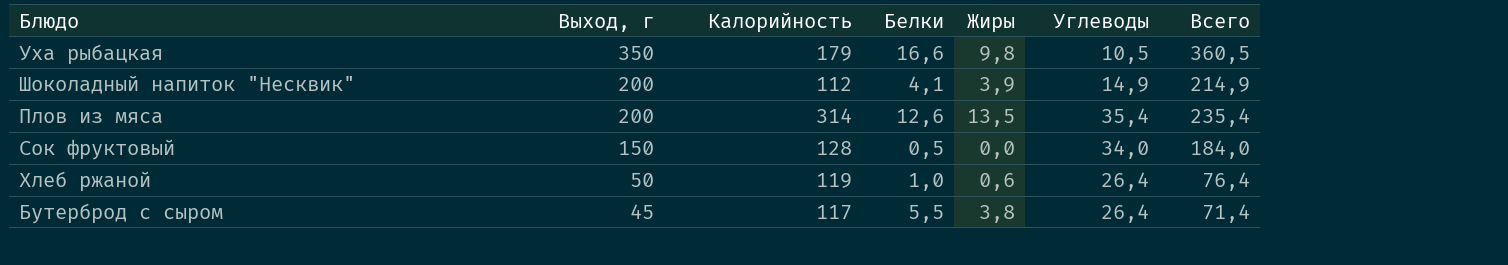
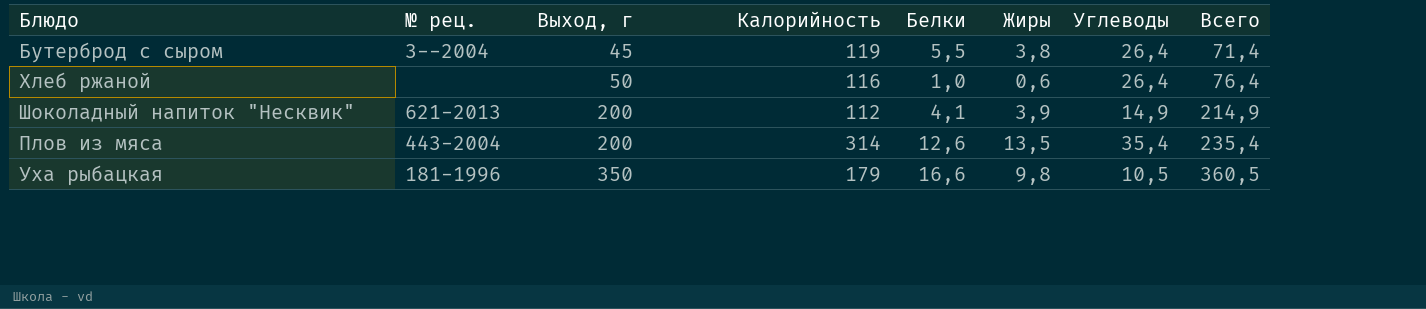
row order: Выход, г descending -> Выход, г ascending
column № рец. | position: none -> 2
row Сок фруктовый: 150 | 128 | 0,5 | 0,0 | 34,0 | 184,0 -> none
Бутерброд с сыром | Калорийность: 117 -> 119
Хлеб ржаной | Калорийность: 119 -> 116

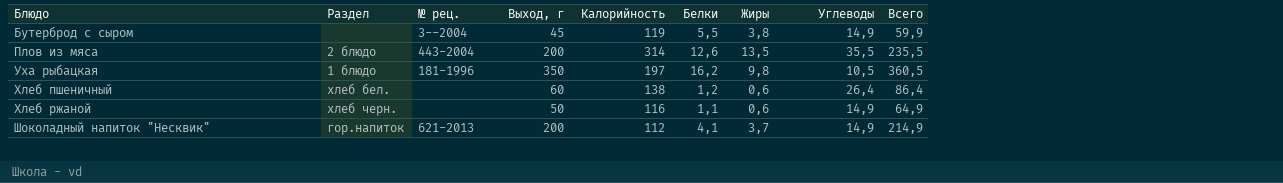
row order: Выход, г ascending -> Блюдо ascending
column Раздел | position: none -> 2
Бутерброд с сыром | Углеводы: 26,4 -> 14,9
Бутерброд с сыром | Всего: 71,4 -> 59,9
Плов из мяса | Углеводы: 35,4 -> 35,5
Плов из мяса | Всего: 235,4 -> 235,5
Уха рыбацкая | Калорийность: 179 -> 197
Уха рыбацкая | Белки: 16,6 -> 16,2
row Хлеб пшеничный: none -> хлеб бел. | none | 60 | 138 | 1,2 | 0,6 | 26,4 | 86,4
Хлеб ржаной | Белки: 1,0 -> 1,1
Хлеб ржаной | Углеводы: 26,4 -> 14,9
Хлеб ржаной | Всего: 76,4 -> 64,9
Шоколадный напиток "Несквик" | Жиры: 3,9 -> 3,7

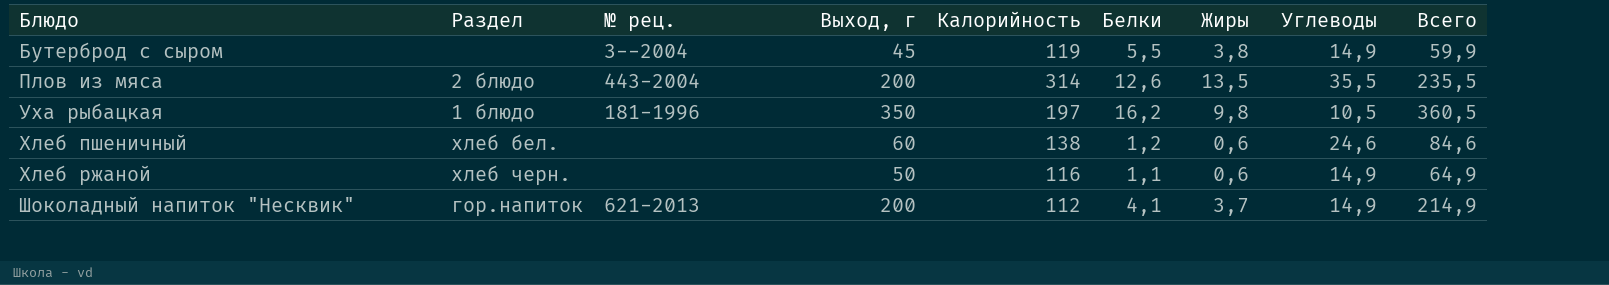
Хлеб пшеничный | Углеводы: 26,4 -> 24,6
Хлеб пшеничный | Всего: 86,4 -> 84,6

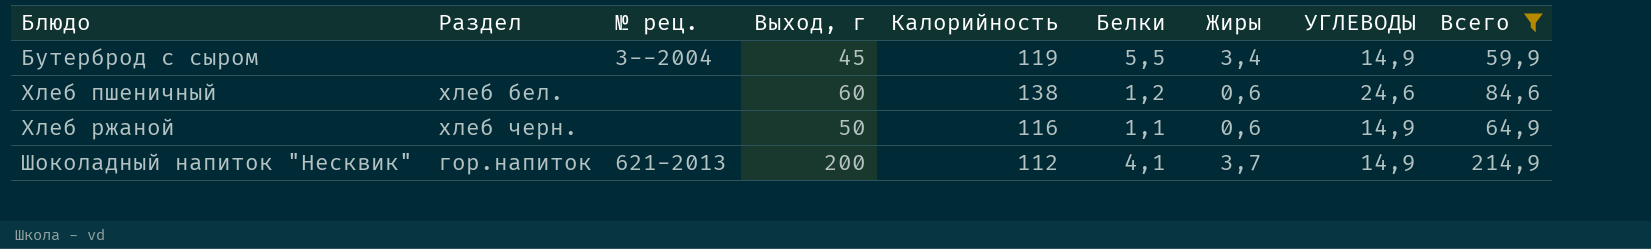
filter: none -> Всего <= 214,9
column name: Углеводы -> УГЛЕВОДЫ
Бутерброд с сыром | Жиры: 3,8 -> 3,4

